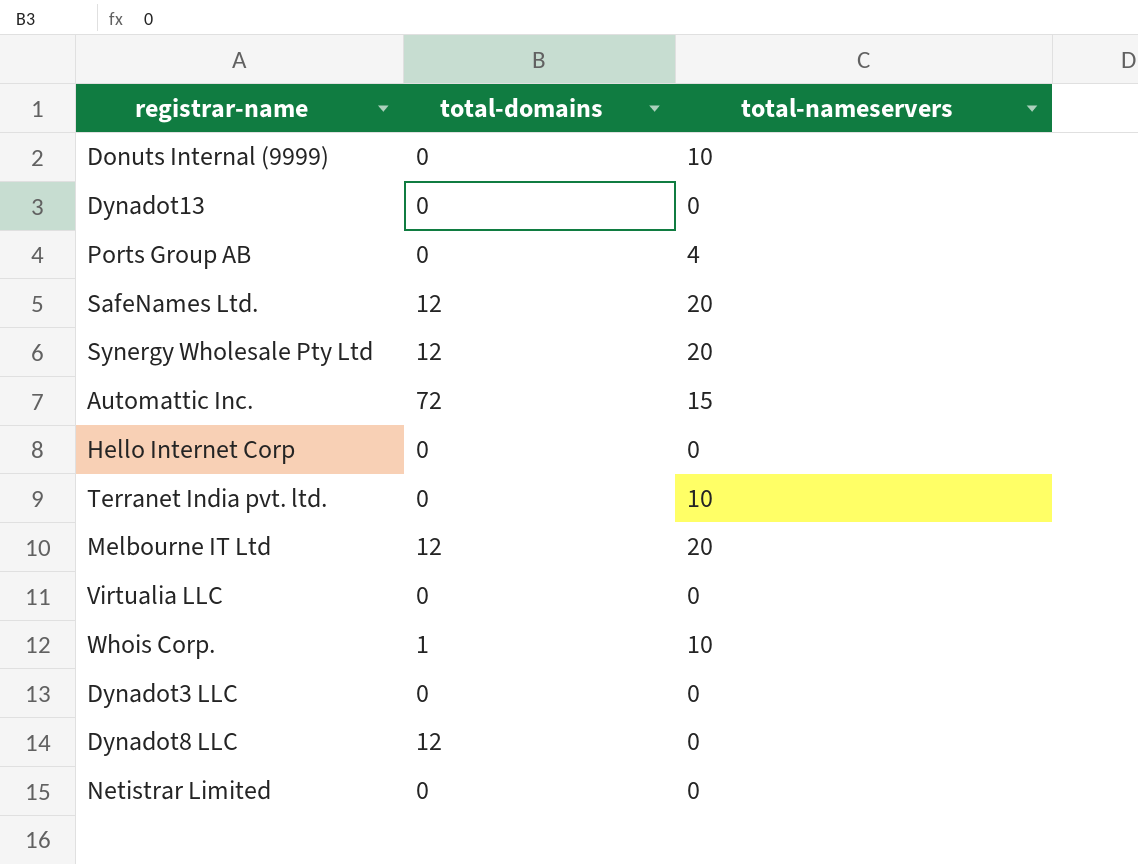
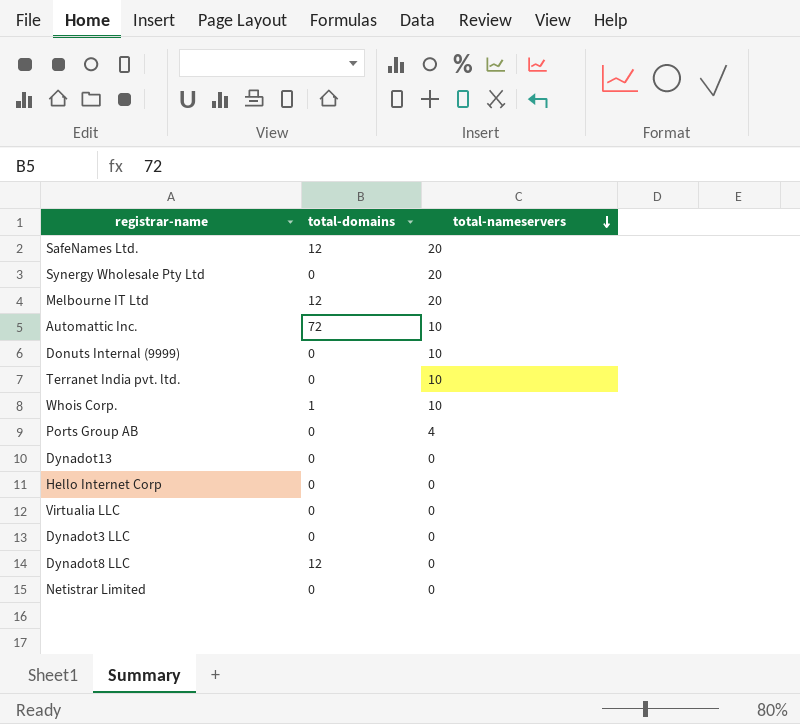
row order: none -> total-nameservers descending
Synergy Wholesale Pty Ltd | total-domains: 12 -> 0
Automattic Inc. | total-nameservers: 15 -> 10

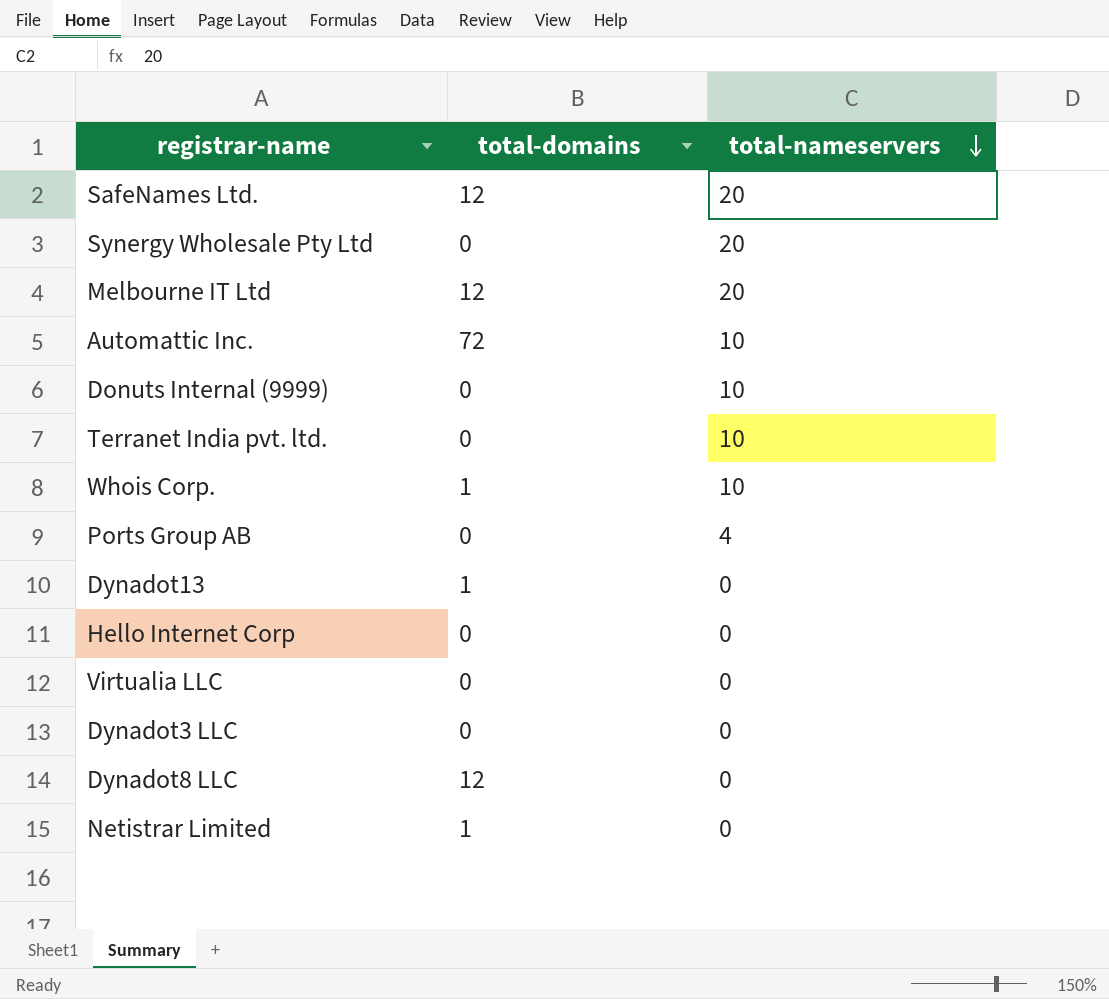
Dynadot13 | total-domains: 0 -> 1
Netistrar Limited | total-domains: 0 -> 1

